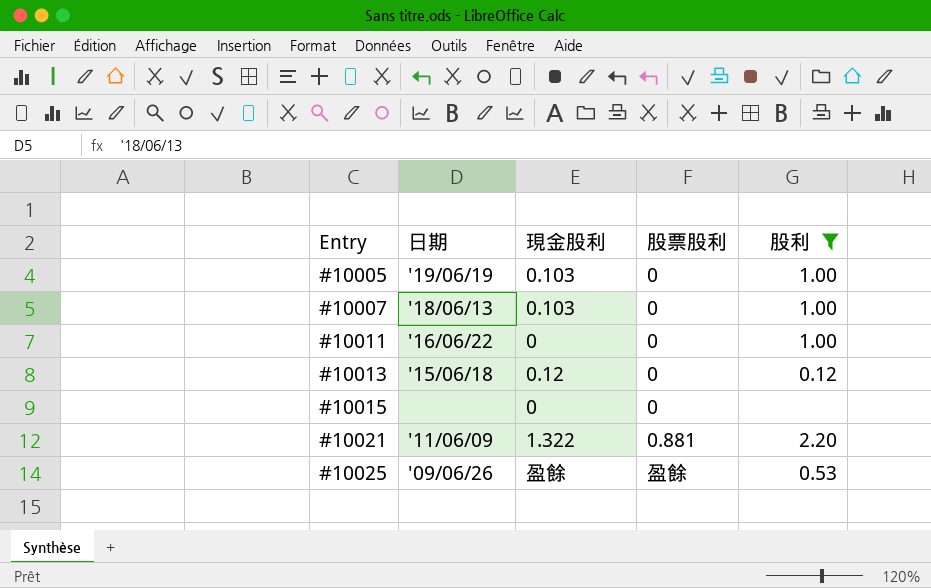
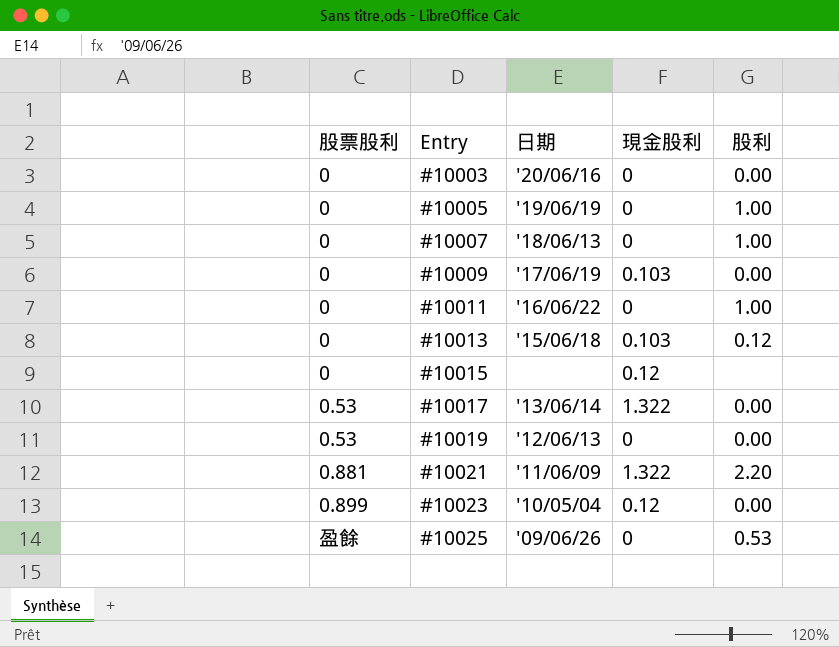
filter: 股利 != 0.00 -> none
column 股票股利 | position: 4 -> 1
#10005 | 現金股利: 0.103 -> 0
#10007 | 現金股利: 0.103 -> 0
#10013 | 現金股利: 0.12 -> 0.103
#10015 | 現金股利: 0 -> 0.12
#10025 | 現金股利: 盈餘 -> 0

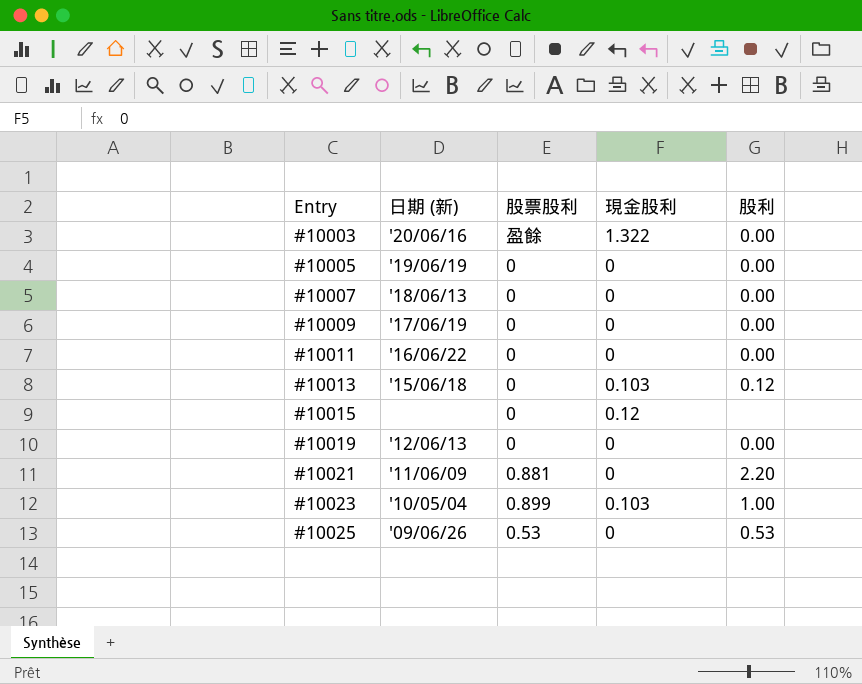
column name: 日期 -> 日期 (新)
column 股票股利 | position: 1 -> 3
row #10017: 0.53 | '13/06/14 | 1.322 | 0.00 -> none
#10003 | 股票股利: 0 -> 盈餘
#10003 | 現金股利: 0 -> 1.322
#10005 | 股利: 1.00 -> 0.00
#10007 | 股利: 1.00 -> 0.00
#10009 | 現金股利: 0.103 -> 0
#10011 | 股利: 1.00 -> 0.00
#10019 | 股票股利: 0.53 -> 0
#10021 | 現金股利: 1.322 -> 0
#10023 | 現金股利: 0.12 -> 0.103
#10023 | 股利: 0.00 -> 1.00
#10025 | 股票股利: 盈餘 -> 0.53

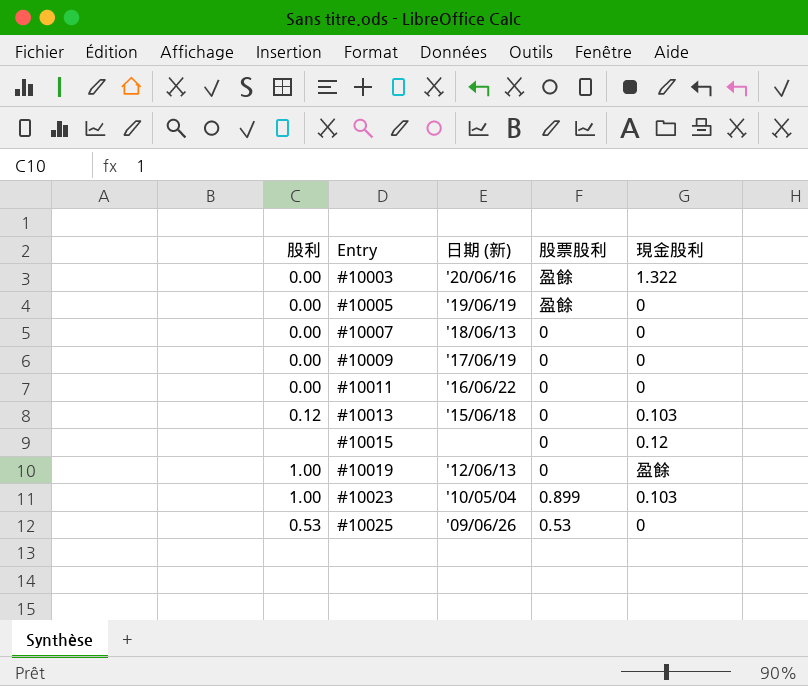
column 股利 | position: 5 -> 1
row #10021: '11/06/09 | 0.881 | 0 | 2.20 -> none
#10005 | 股票股利: 0 -> 盈餘
#10019 | 股利: 0.00 -> 1.00
#10019 | 現金股利: 0 -> 盈餘

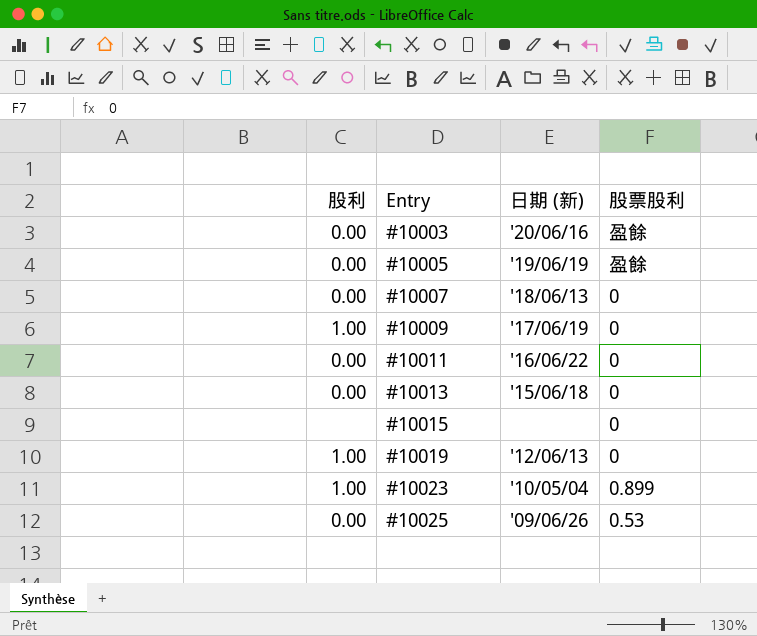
column 現金股利 | position: 5 -> none
#10009 | 股利: 0.00 -> 1.00
#10013 | 股利: 0.12 -> 0.00
#10025 | 股利: 0.53 -> 0.00

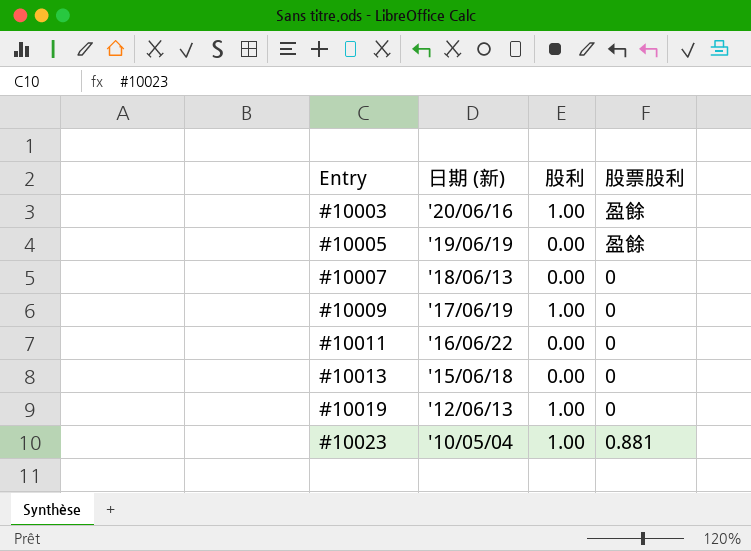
column 股利 | position: 1 -> 3
row #10015: none | none | 0 -> none
row #10025: 0.00 | '09/06/26 | 0.53 -> none
#10003 | 股利: 0.00 -> 1.00
#10023 | 股票股利: 0.899 -> 0.881

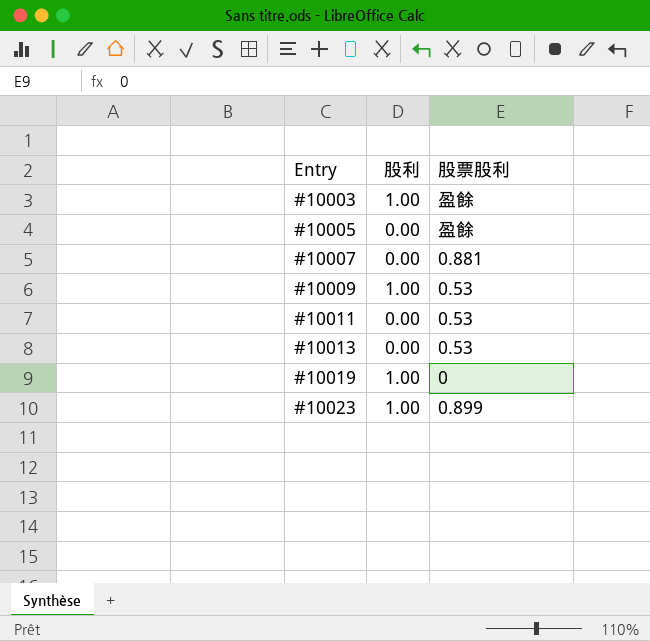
column 日期 (新) | position: 2 -> none
#10007 | 股票股利: 0 -> 0.881
#10009 | 股票股利: 0 -> 0.53
#10011 | 股票股利: 0 -> 0.53
#10013 | 股票股利: 0 -> 0.53
#10023 | 股票股利: 0.881 -> 0.899

